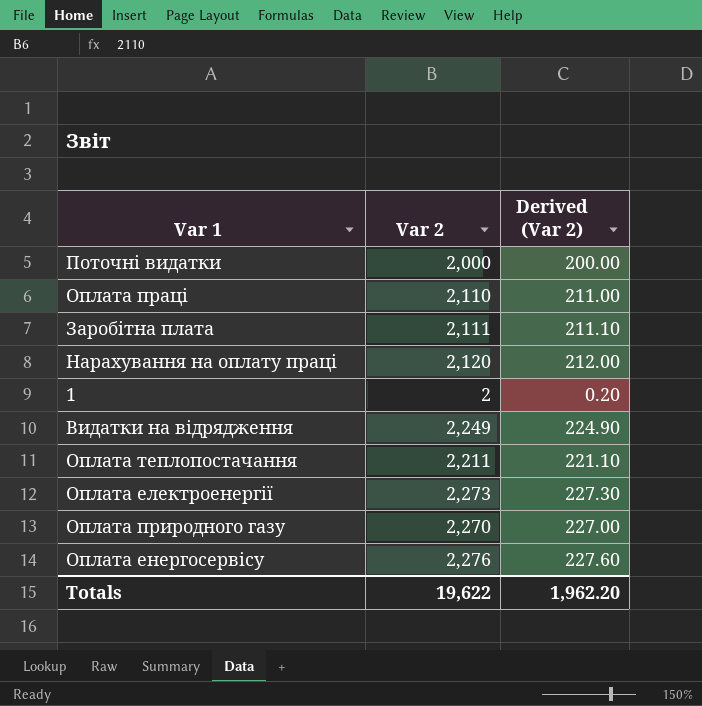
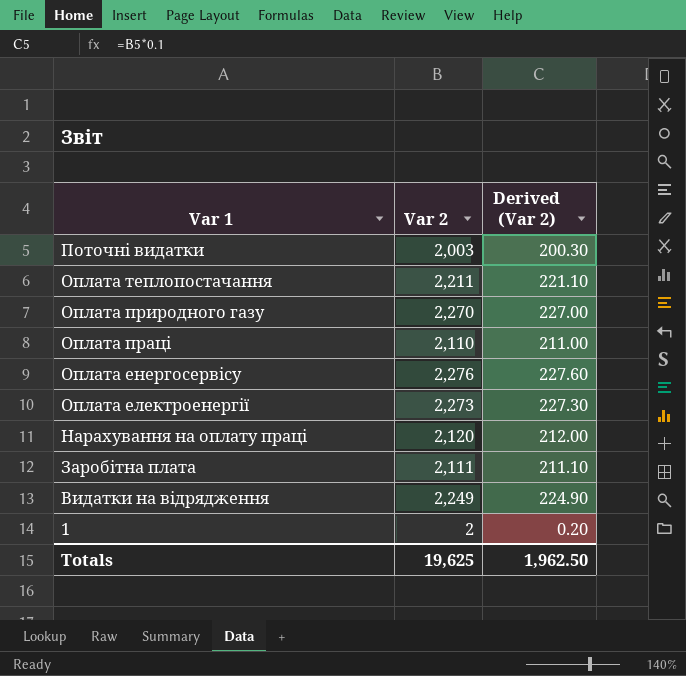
row order: none -> Var 1 descending
Поточні видатки | Var 2: 2,000 -> 2,003
Поточні видатки | Derived (Var 2): 200.00 -> 200.30
Totals | Var 2: 19,622 -> 19,625
Totals | Derived (Var 2): 1,962.20 -> 1,962.50

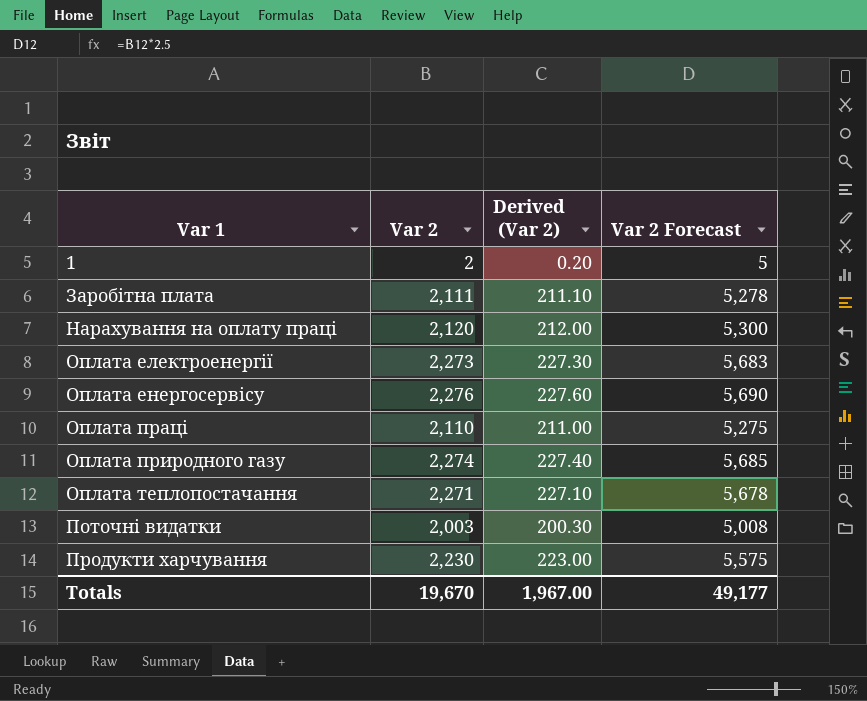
row order: Var 1 descending -> Var 1 ascending
column Var 2 Forecast | formula: none -> [Var 2] * 2.5
row Видатки на відрядження: 2,249 | 224.90 -> none
Оплата природного газу | Var 2: 2,270 -> 2,274
Оплата природного газу | Derived (Var 2): 227.00 -> 227.40
Оплата теплопостачання | Var 2: 2,211 -> 2,271
Оплата теплопостачання | Derived (Var 2): 221.10 -> 227.10
row Продукти харчування: none -> 2,230 | 223.00 | 5,575
Totals | Var 2: 19,625 -> 19,670
Totals | Derived (Var 2): 1,962.50 -> 1,967.00

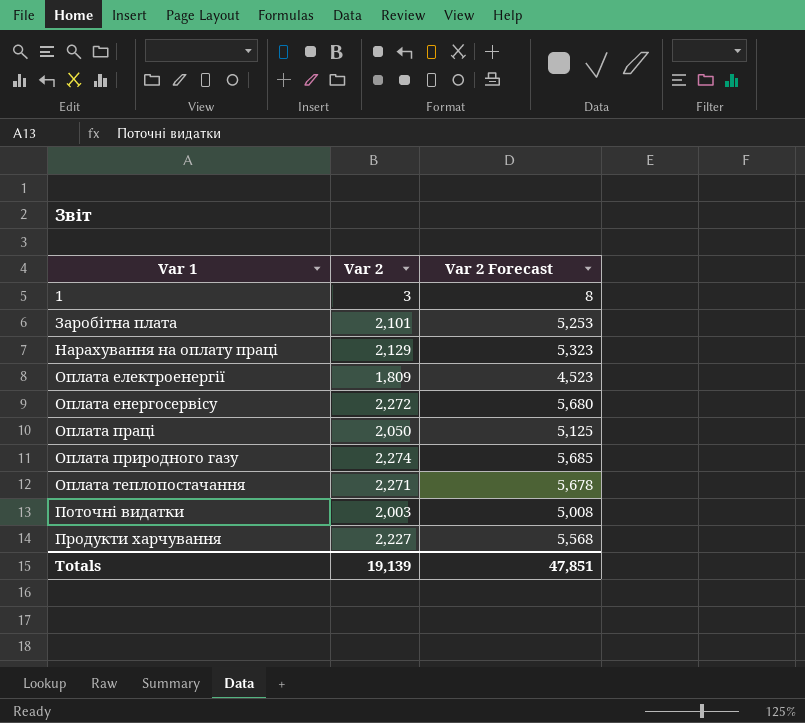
column Derived (Var 2) | formula: [Var 2] * 0.1 -> none
1 | Var 2: 2 -> 3
1 | Var 2 Forecast: 5 -> 8
Заробітна плата | Var 2: 2,111 -> 2,101
Заробітна плата | Var 2 Forecast: 5,278 -> 5,253
Нарахування на оплату праці | Var 2: 2,120 -> 2,129
Нарахування на оплату праці | Var 2 Forecast: 5,300 -> 5,323
Оплата електроенергії | Var 2: 2,273 -> 1,809
Оплата електроенергії | Var 2 Forecast: 5,683 -> 4,523
Оплата енергосервісу | Var 2: 2,276 -> 2,272
Оплата енергосервісу | Var 2 Forecast: 5,690 -> 5,680
Оплата праці | Var 2: 2,110 -> 2,050
Оплата праці | Var 2 Forecast: 5,275 -> 5,125
Продукти харчування | Var 2: 2,230 -> 2,227
Продукти харчування | Var 2 Forecast: 5,575 -> 5,568
Totals | Var 2: 19,670 -> 19,139
Totals | Var 2 Forecast: 49,177 -> 47,851

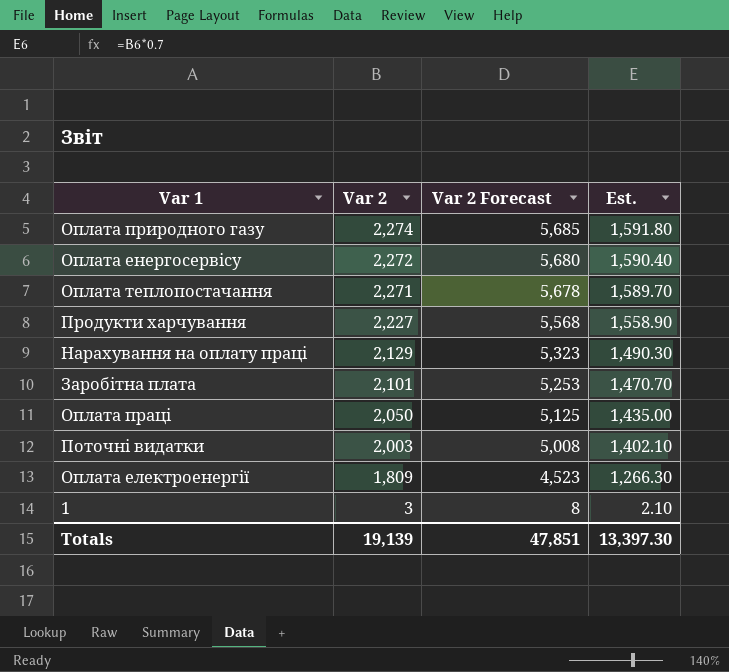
row order: Var 1 ascending -> Var 2 descending
column Est. | formula: none -> [Var 2] * 0.7

